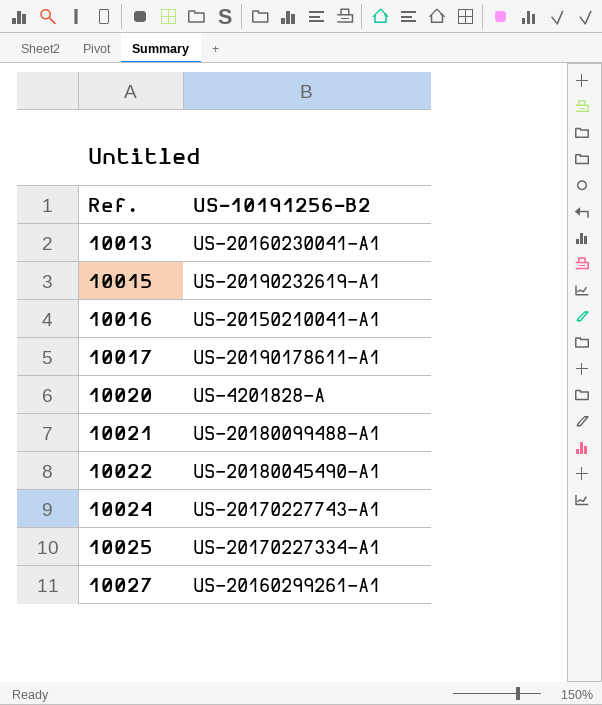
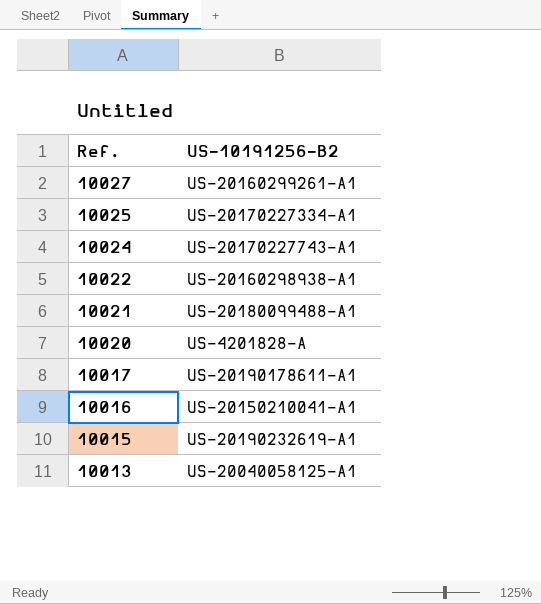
row order: Ref. ascending -> Ref. descending
10022 | US-10191256-B2: US-20180045490-A1 -> US-20160298938-A1
10013 | US-10191256-B2: US-20160230041-A1 -> US-20040058125-A1

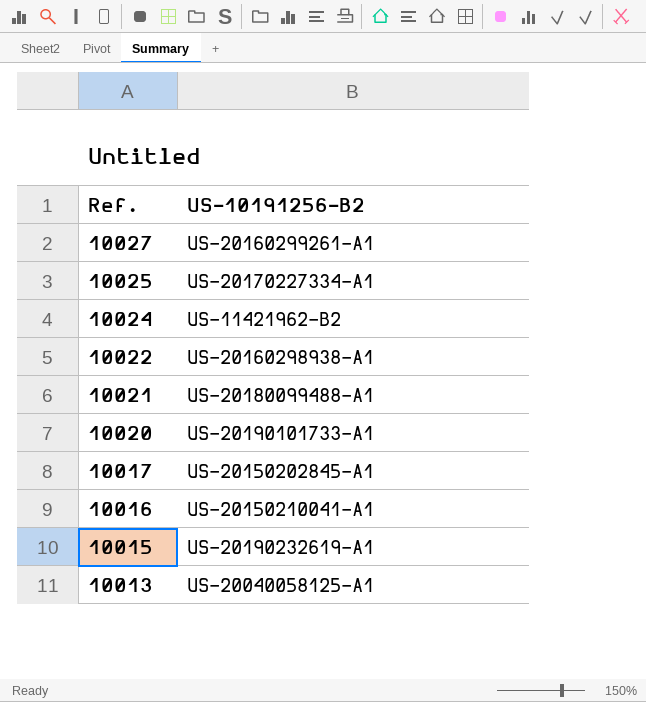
10024 | US-10191256-B2: US-20170227743-A1 -> US-11421962-B2
10020 | US-10191256-B2: US-4201828-A -> US-20190101733-A1
10017 | US-10191256-B2: US-20190178611-A1 -> US-20150202845-A1

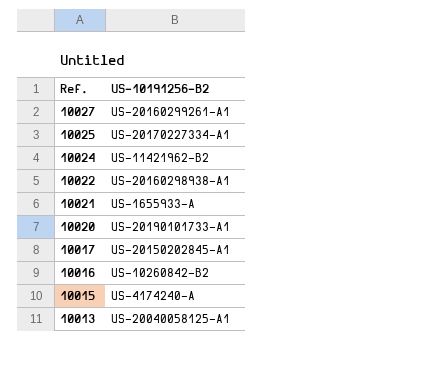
10021 | US-10191256-B2: US-20180099488-A1 -> US-1655933-A
10016 | US-10191256-B2: US-20150210041-A1 -> US-10260842-B2
10015 | US-10191256-B2: US-20190232619-A1 -> US-4174240-A

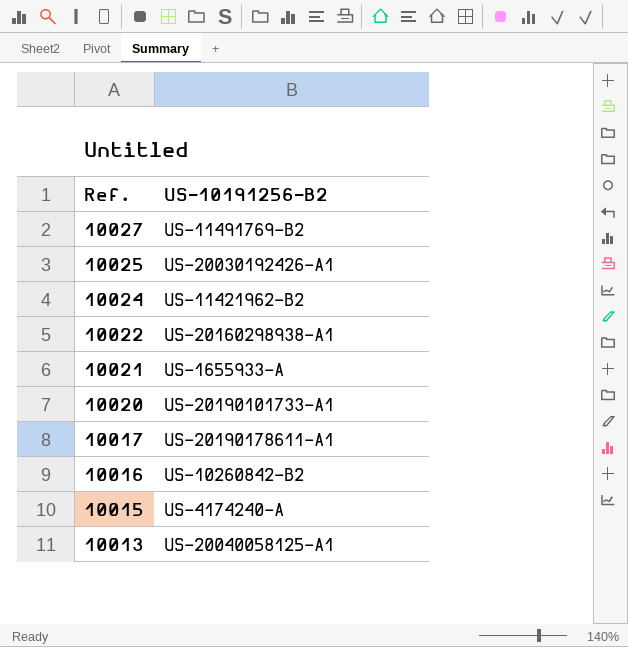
10027 | US-10191256-B2: US-20160299261-A1 -> US-11491769-B2
10025 | US-10191256-B2: US-20170227334-A1 -> US-20030192426-A1
10017 | US-10191256-B2: US-20150202845-A1 -> US-20190178611-A1

